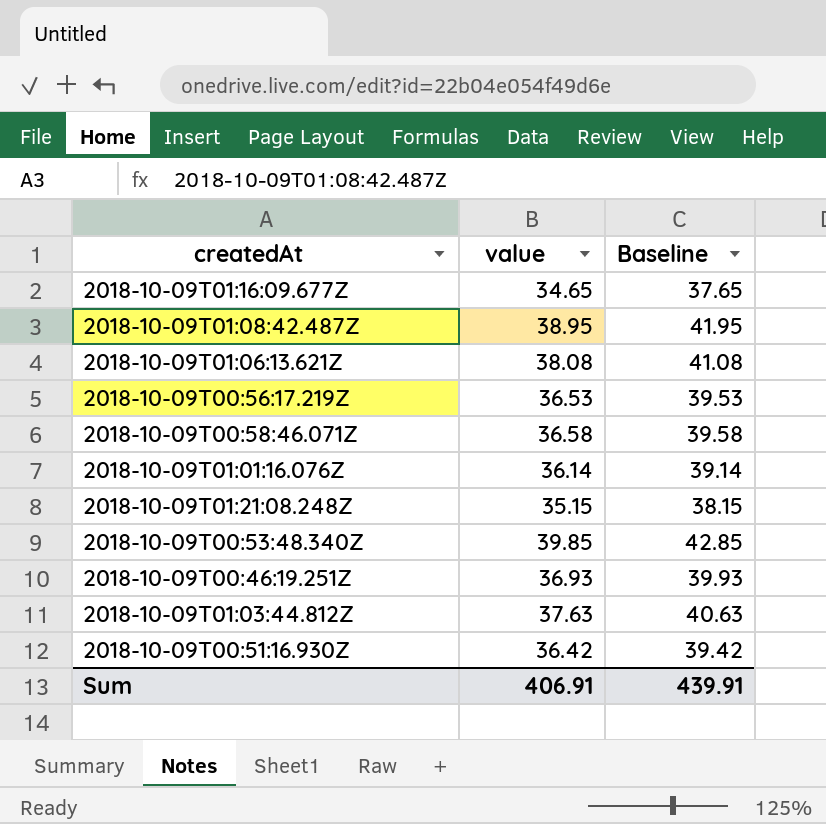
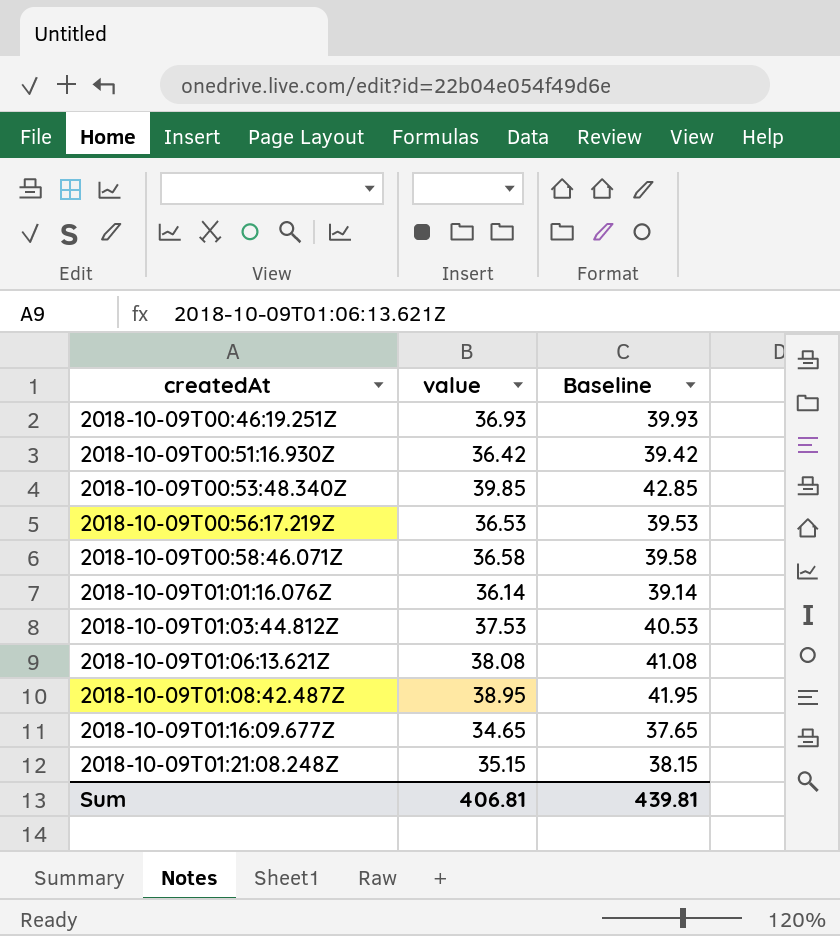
row order: none -> createdAt ascending
2018-10-09T01:03:44.812Z | value: 37.63 -> 37.53
2018-10-09T01:03:44.812Z | Baseline: 40.63 -> 40.53
Sum | value: 406.91 -> 406.81
Sum | Baseline: 439.91 -> 439.81

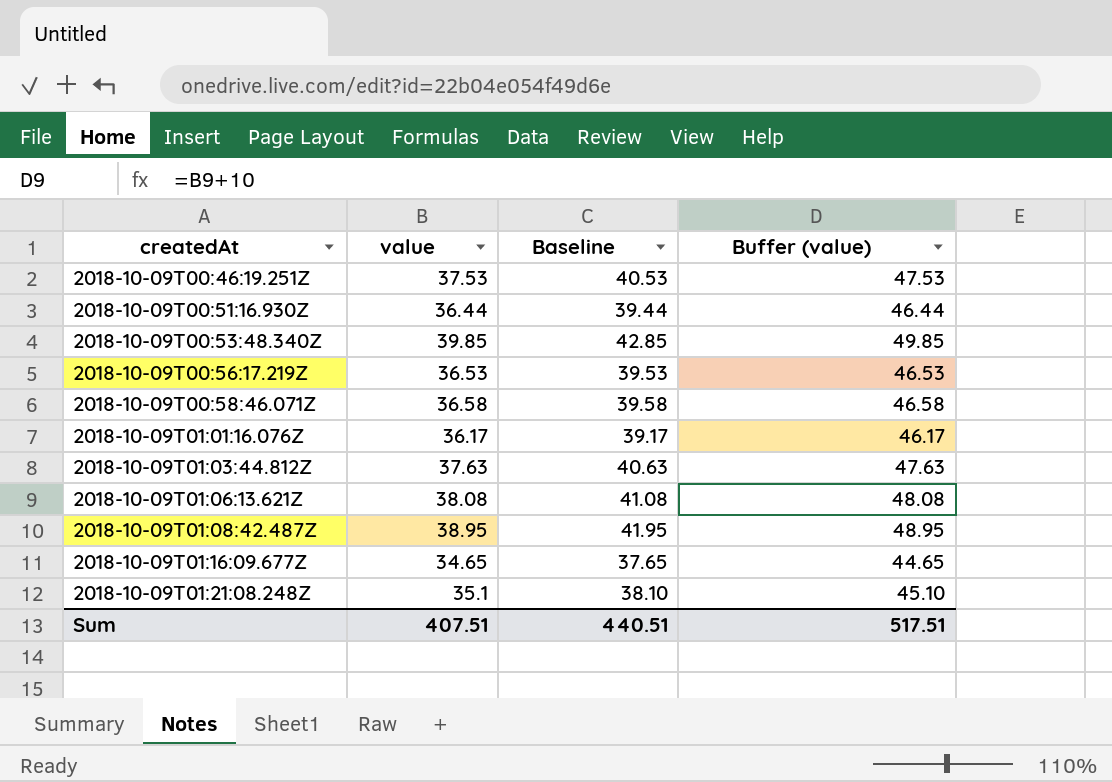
column Buffer (value) | formula: none -> [value] + 10
2018-10-09T00:46:19.251Z | value: 36.93 -> 37.53
2018-10-09T00:46:19.251Z | Baseline: 39.93 -> 40.53
2018-10-09T00:51:16.930Z | value: 36.42 -> 36.44
2018-10-09T00:51:16.930Z | Baseline: 39.42 -> 39.44
2018-10-09T01:01:16.076Z | value: 36.14 -> 36.17
2018-10-09T01:01:16.076Z | Baseline: 39.14 -> 39.17
2018-10-09T01:03:44.812Z | value: 37.53 -> 37.63
2018-10-09T01:03:44.812Z | Baseline: 40.53 -> 40.63
2018-10-09T01:21:08.248Z | value: 35.15 -> 35.1
2018-10-09T01:21:08.248Z | Baseline: 38.15 -> 38.10
Sum | value: 406.81 -> 407.51
Sum | Baseline: 439.81 -> 440.51

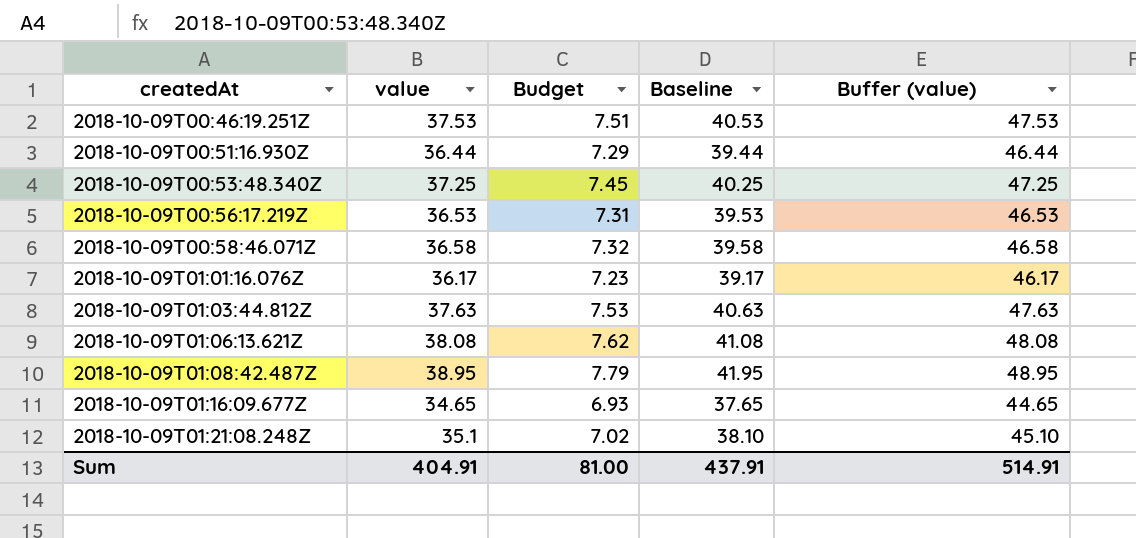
column Budget | formula: none -> [value] * 0.2
2018-10-09T00:53:48.340Z | value: 39.85 -> 37.25
2018-10-09T00:53:48.340Z | Baseline: 42.85 -> 40.25
2018-10-09T00:53:48.340Z | Buffer (value): 49.85 -> 47.25
Sum | value: 407.51 -> 404.91
Sum | Baseline: 440.51 -> 437.91
Sum | Buffer (value): 517.51 -> 514.91

